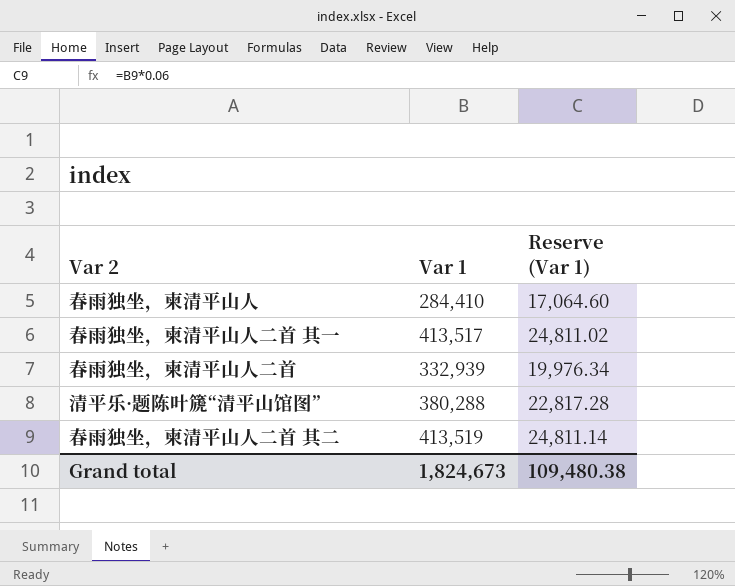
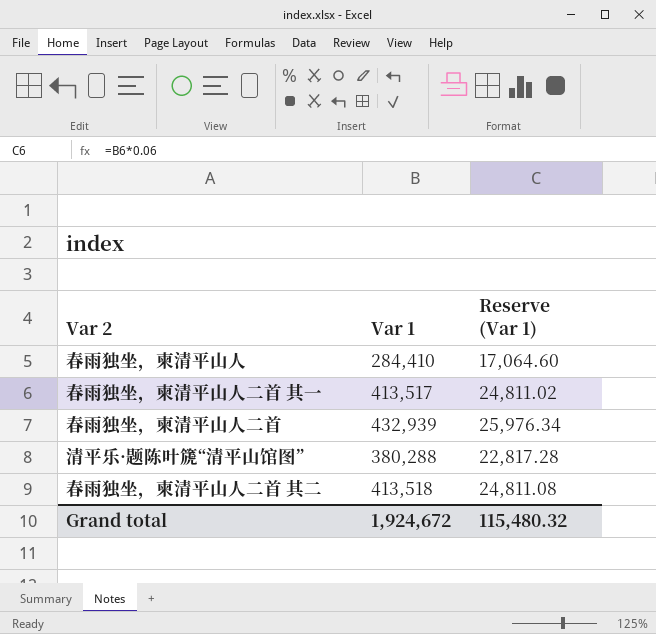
春雨独坐，柬清平山人二首 | Var 1: 332,939 -> 432,939
春雨独坐，柬清平山人二首 | Reserve (Var 1): 19,976.34 -> 25,976.34
春雨独坐，柬清平山人二首 其二 | Var 1: 413,519 -> 413,518
春雨独坐，柬清平山人二首 其二 | Reserve (Var 1): 24,811.14 -> 24,811.08
Grand total | Var 1: 1,824,673 -> 1,924,672
Grand total | Reserve (Var 1): 109,480.38 -> 115,480.32

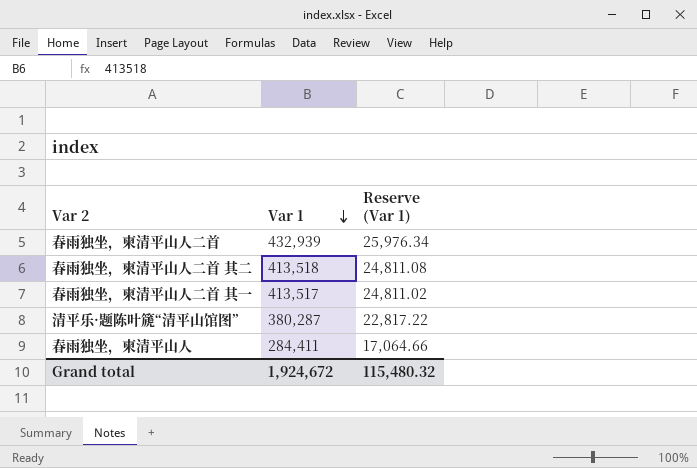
row order: none -> Var 1 descending
清平乐·题陈叶篪“清平山馆图” | Var 1: 380,288 -> 380,287
清平乐·题陈叶篪“清平山馆图” | Reserve (Var 1): 22,817.28 -> 22,817.22
春雨独坐，柬清平山人 | Var 1: 284,410 -> 284,411
春雨独坐，柬清平山人 | Reserve (Var 1): 17,064.60 -> 17,064.66

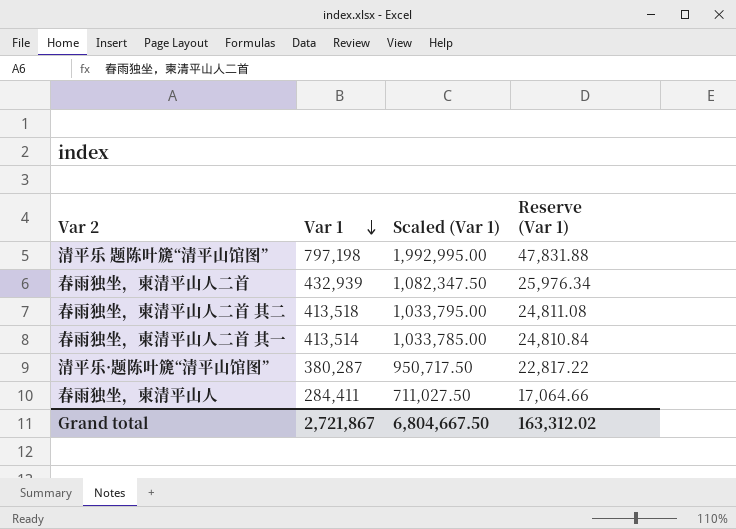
column Scaled (Var 1) | formula: none -> [Var 1] * 2.5
row 清平乐 题陈叶篪“清平山馆图”: none -> 797,198 | 1,992,995.00 | 47,831.88
春雨独坐，柬清平山人二首 其一 | Var 1: 413,517 -> 413,514
春雨独坐，柬清平山人二首 其一 | Reserve (Var 1): 24,811.02 -> 24,810.84
Grand total | Var 1: 1,924,672 -> 2,721,867
Grand total | Reserve (Var 1): 115,480.32 -> 163,312.02

